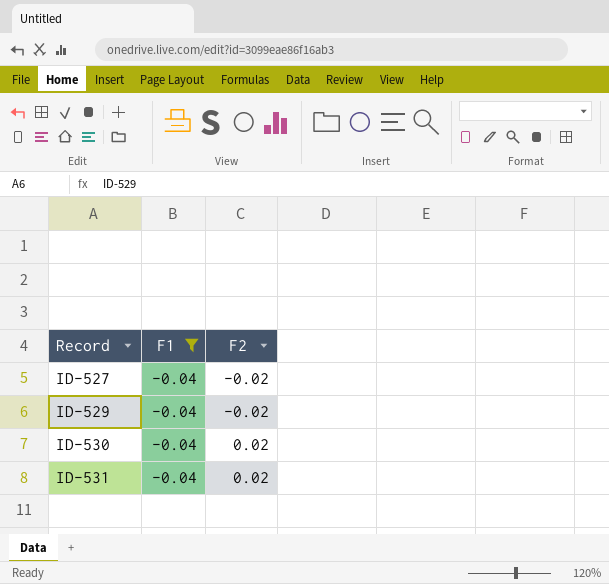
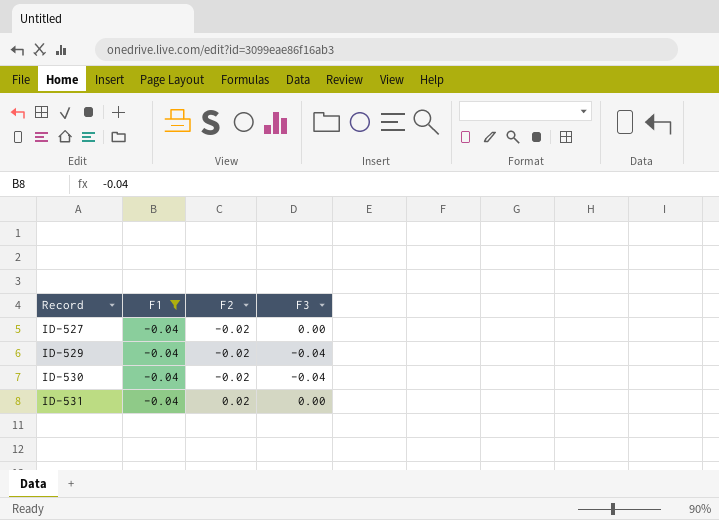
column F3 | position: none -> 4
ID-530 | F2: 0.02 -> -0.02

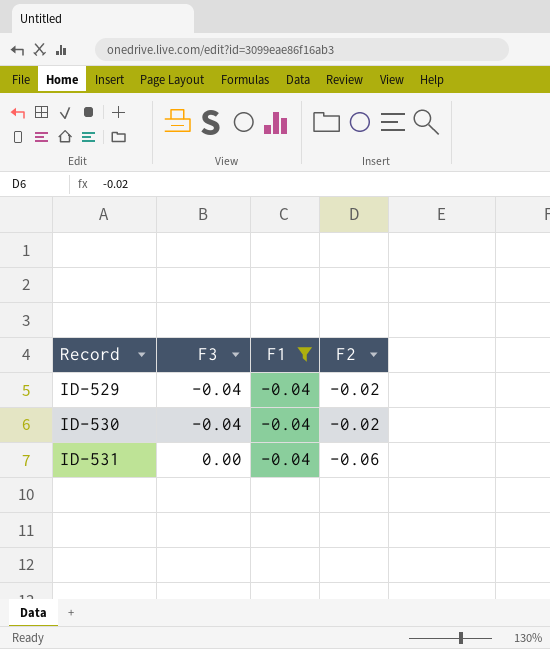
column F3 | position: 4 -> 2
row ID-527: -0.04 | -0.02 | 0.00 -> none
ID-531 | F2: 0.02 -> -0.06

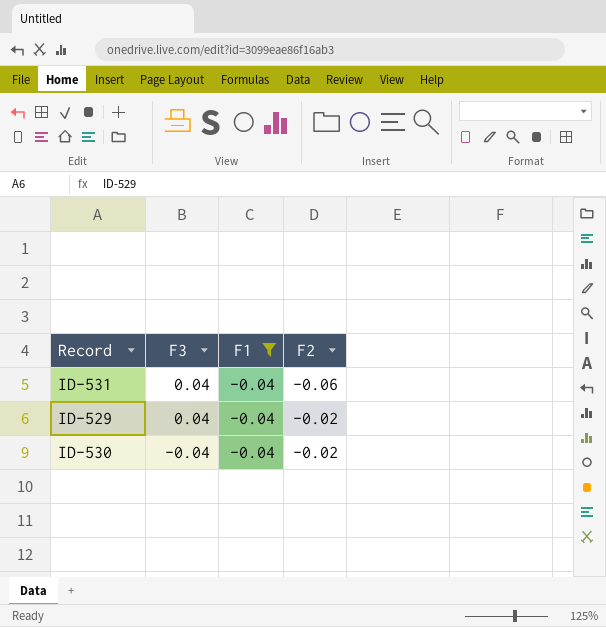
row order: Record ascending -> F3 descending
ID-531 | F3: 0.00 -> 0.04
ID-529 | F3: -0.04 -> 0.04

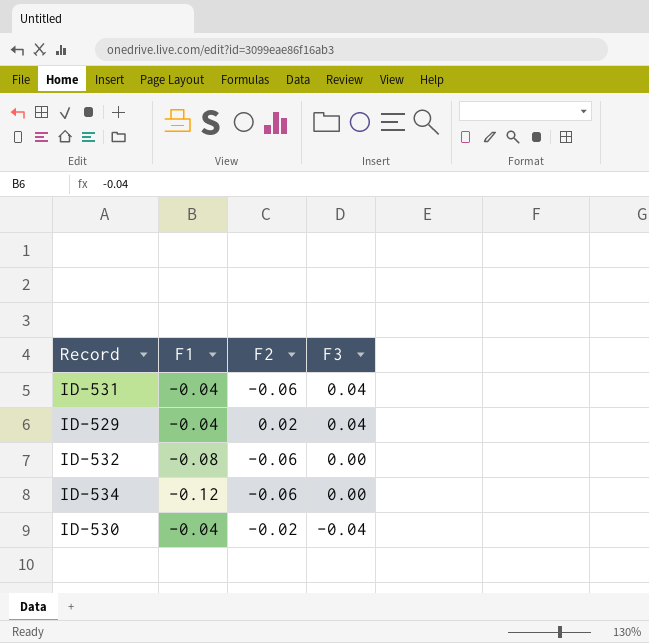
filter: F1 = -0.04 -> none
column F3 | position: 2 -> 4
ID-529 | F2: -0.02 -> 0.02

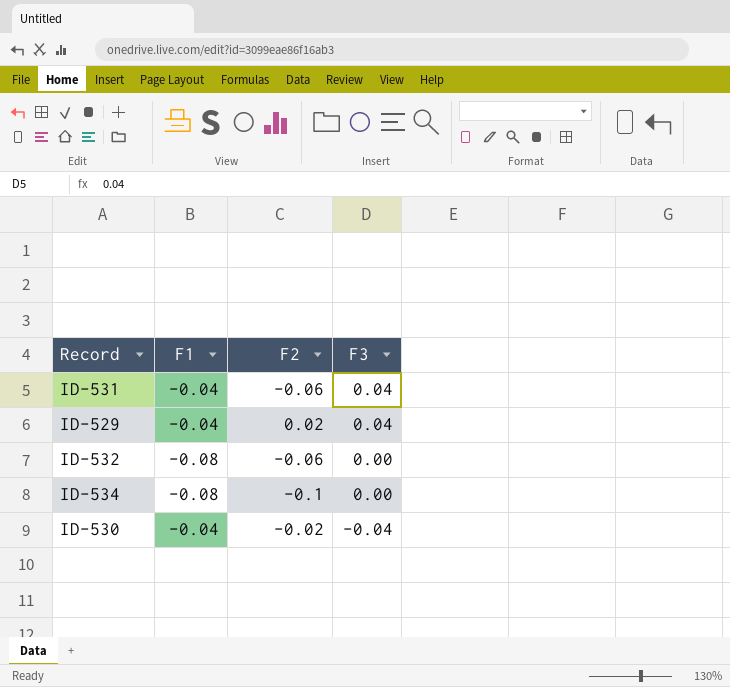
ID-534 | F1: -0.12 -> -0.08
ID-534 | F2: -0.06 -> -0.1

